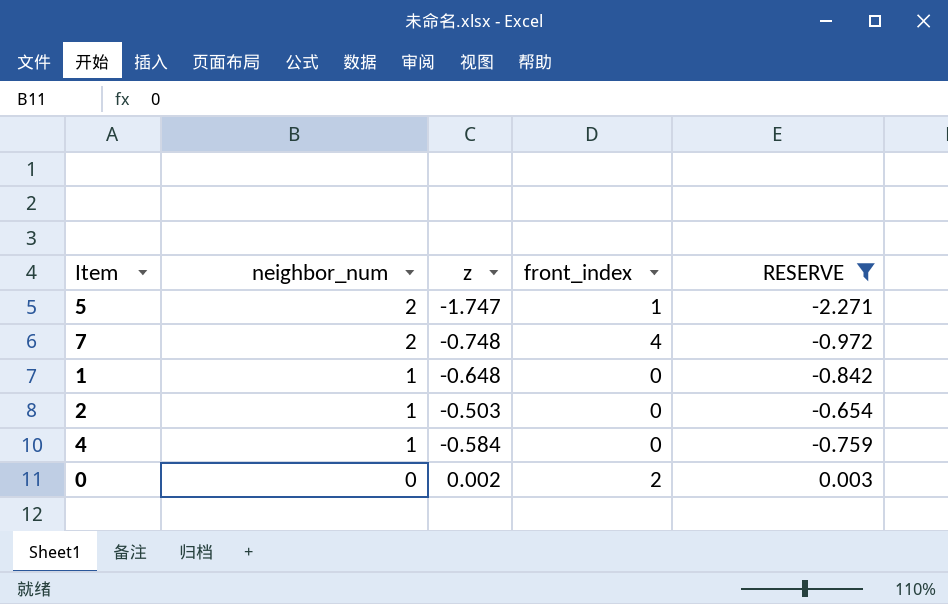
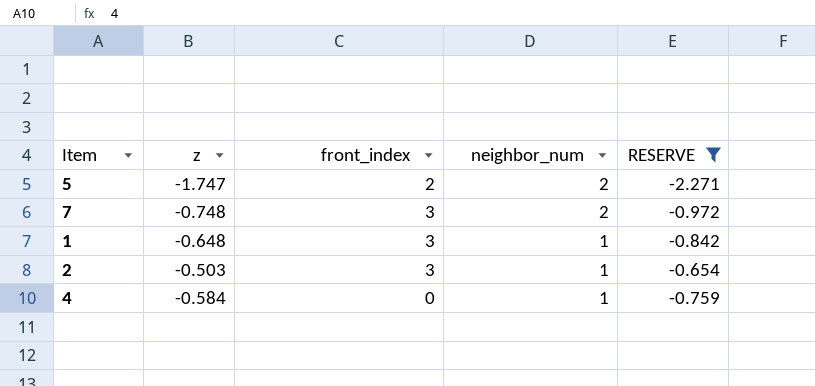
column neighbor_num | position: 2 -> 4
row 0: 0 | 0.002 | 2 | 0.003 -> none
5 | front_index: 1 -> 2
7 | front_index: 4 -> 3
1 | front_index: 0 -> 3
2 | front_index: 0 -> 3

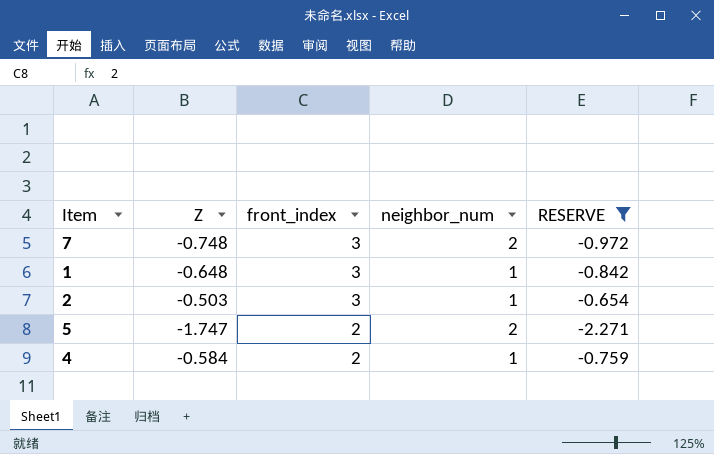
row order: neighbor_num descending -> front_index descending
column name: z -> Z
4 | front_index: 0 -> 2

